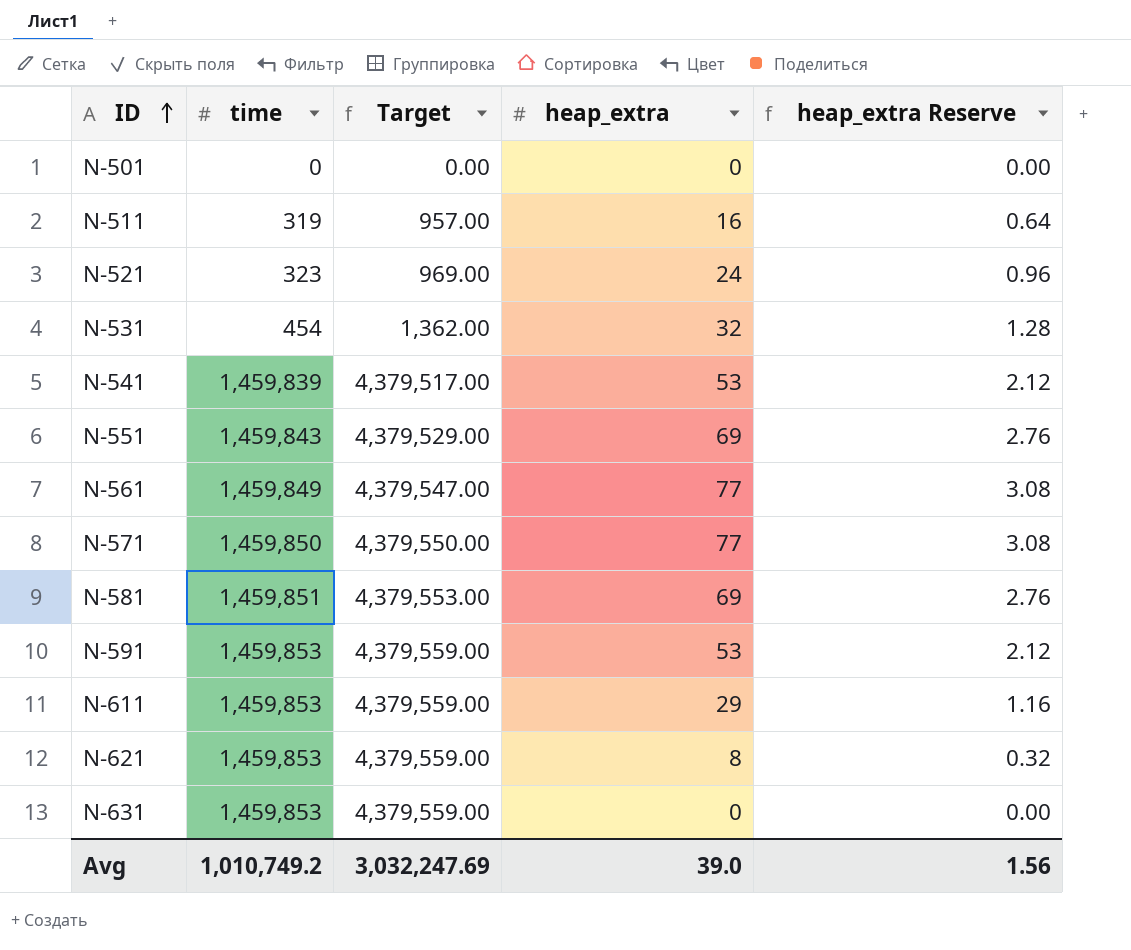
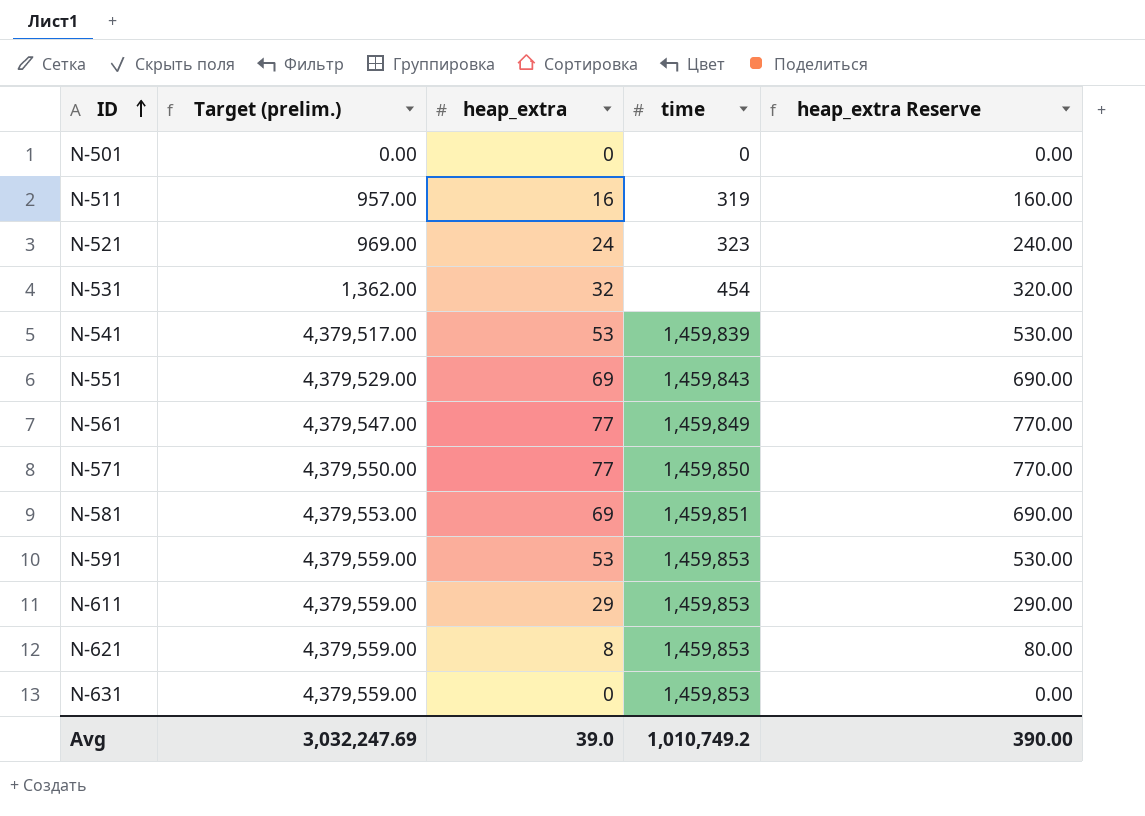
column name: Target -> Target (prelim.)
column time | position: 2 -> 4
column heap_extra Reserve | formula: [heap_extra] * 0.04 -> [heap_extra] * 10
Avg | heap_extra Reserve: 1.56 -> 390.00

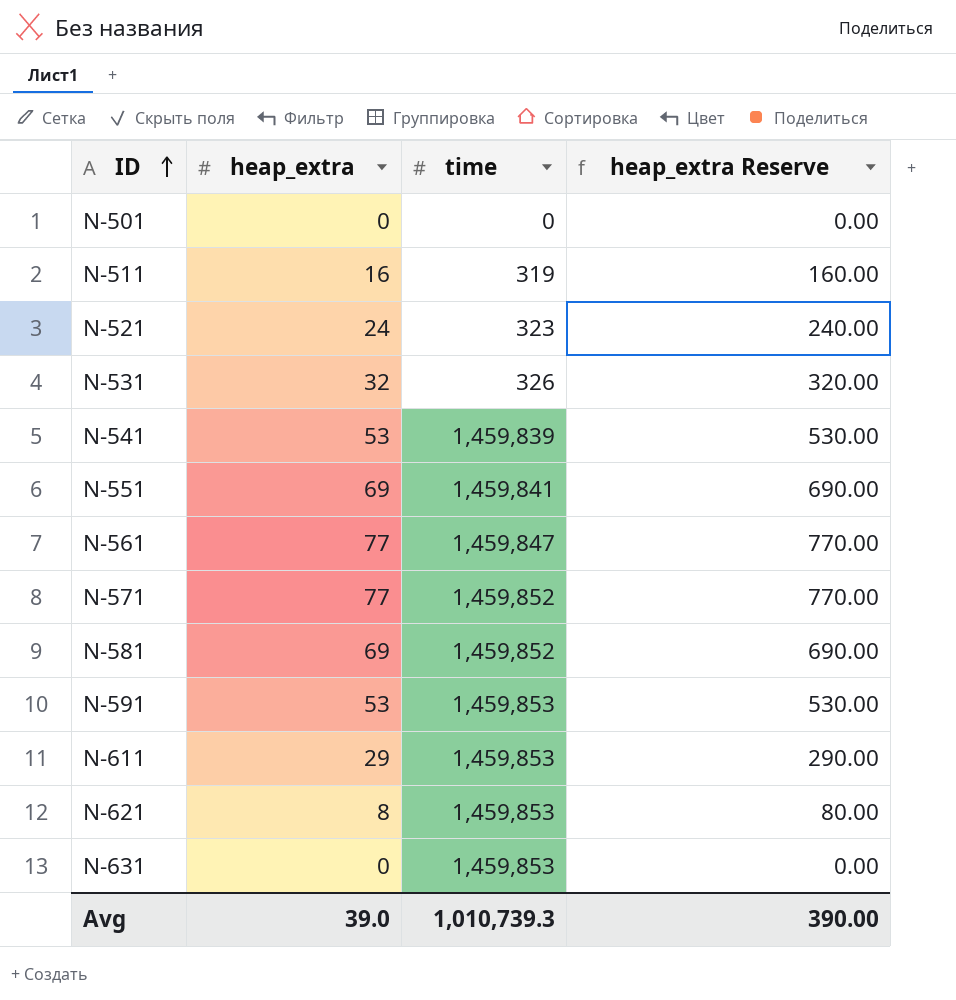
column Target (prelim.) | formula: [time] * 3 -> none
N-531 | time: 454 -> 326
N-551 | time: 1,459,843 -> 1,459,841
N-561 | time: 1,459,849 -> 1,459,847
N-571 | time: 1,459,850 -> 1,459,852
N-581 | time: 1,459,851 -> 1,459,852
Avg | time: 1,010,749.2 -> 1,010,739.3

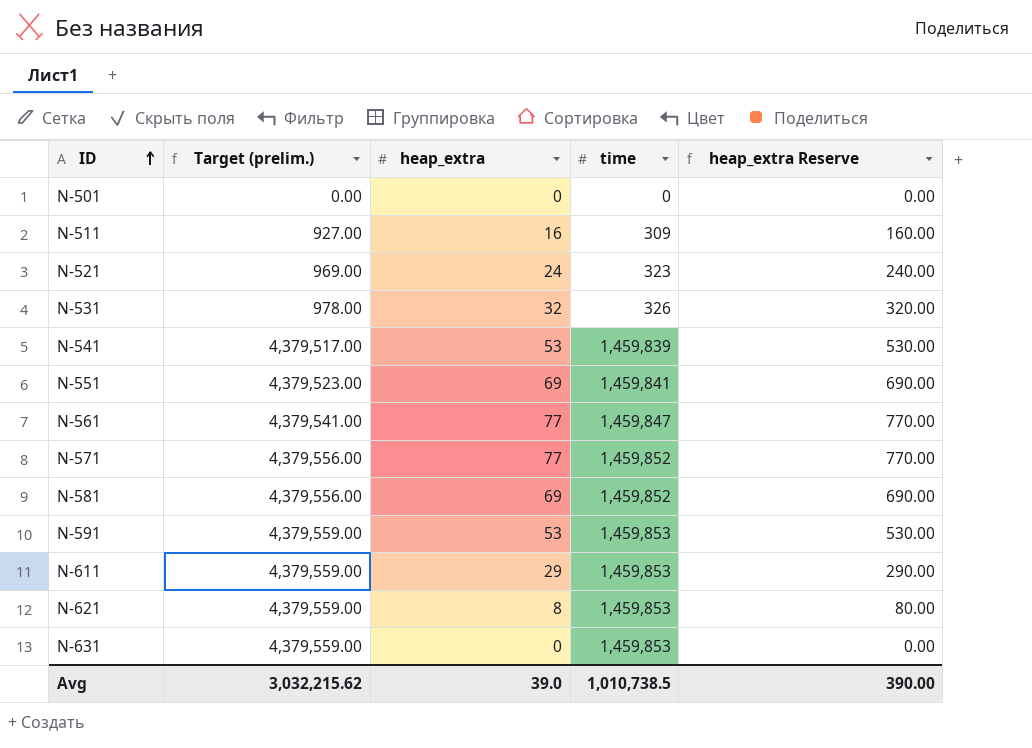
column Target (prelim.) | formula: none -> [time] * 3
N-511 | time: 319 -> 309
Avg | time: 1,010,739.3 -> 1,010,738.5

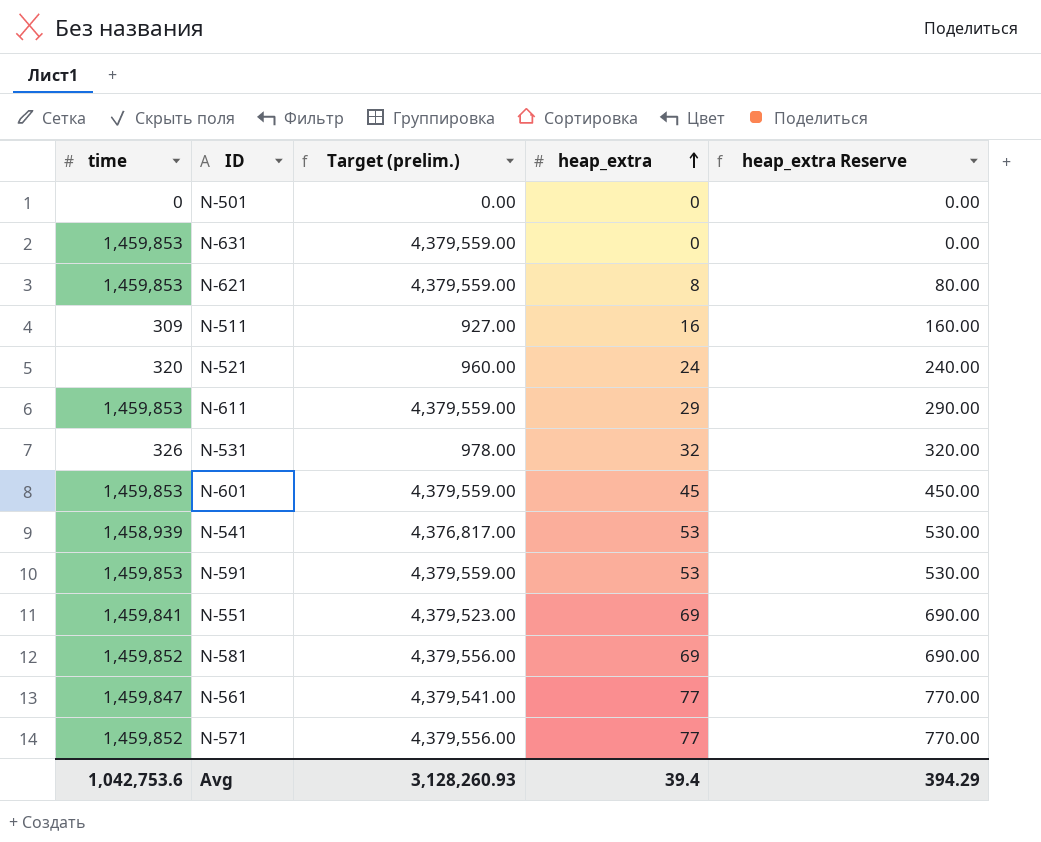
row order: ID ascending -> heap_extra ascending
column time | position: 4 -> 1
N-521 | time: 323 -> 320
N-521 | Target (prelim.): 969.00 -> 960.00
row N-601: none -> 1,459,853 | 4,379,559.00 | 45 | 450.00
N-541 | time: 1,459,839 -> 1,458,939
N-541 | Target (prelim.): 4,379,517.00 -> 4,376,817.00
Avg | time: 1,010,738.5 -> 1,042,753.6
Avg | Target (prelim.): 3,032,215.62 -> 3,128,260.93
Avg | heap_extra: 39.0 -> 39.4
Avg | heap_extra Reserve: 390.00 -> 394.29

